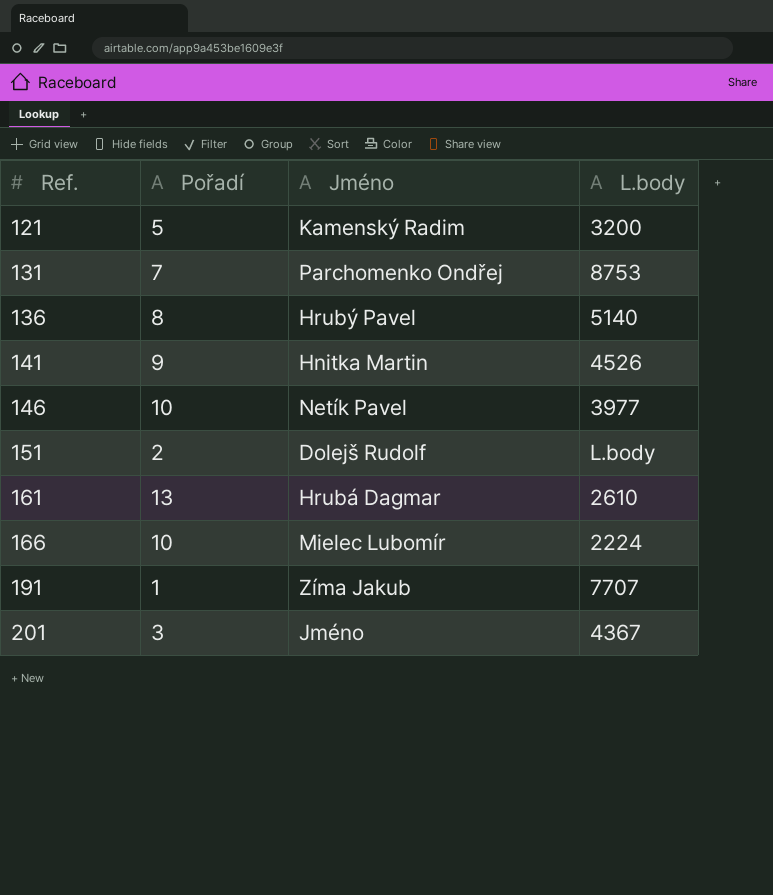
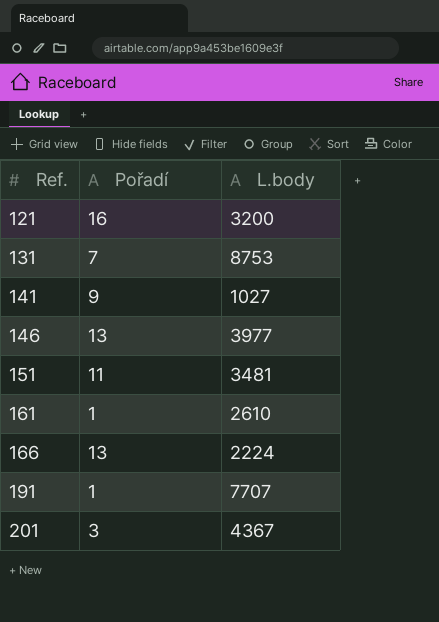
column Jméno | position: 3 -> none
row 136: 8 | Hrubý Pavel | 5140 -> none
121 | Pořadí: 5 -> 16
141 | L.body: 4526 -> 1027
146 | Pořadí: 10 -> 13
151 | Pořadí: 2 -> 11
151 | L.body: L.body -> 3481
161 | Pořadí: 13 -> 1
166 | Pořadí: 10 -> 13

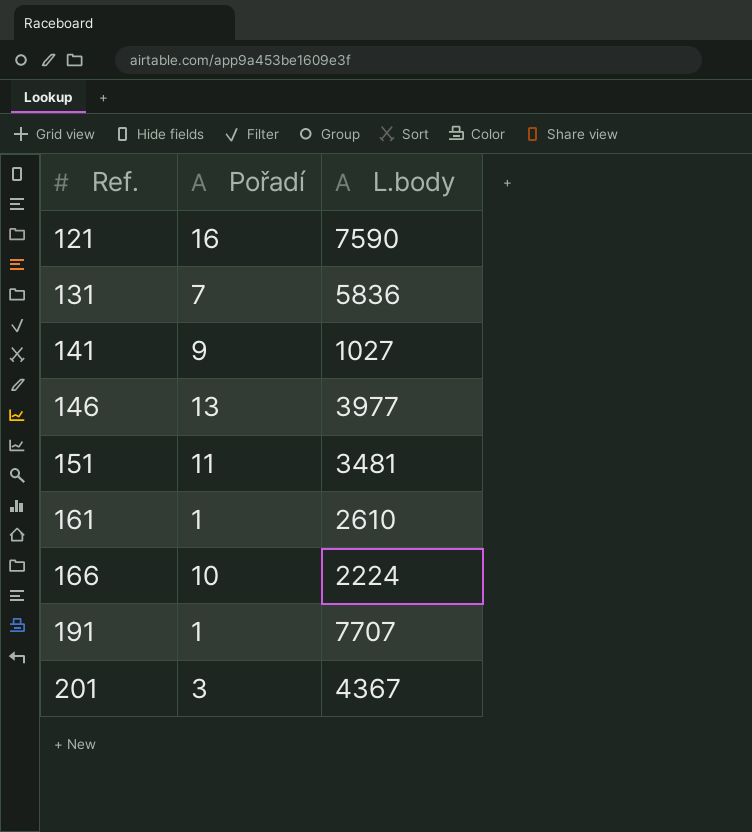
121 | L.body: 3200 -> 7590
131 | L.body: 8753 -> 5836
166 | Pořadí: 13 -> 10

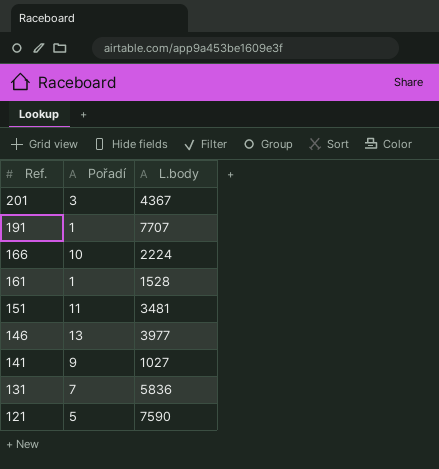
row order: Ref. ascending -> Ref. descending
161 | L.body: 2610 -> 1528
121 | Pořadí: 16 -> 5

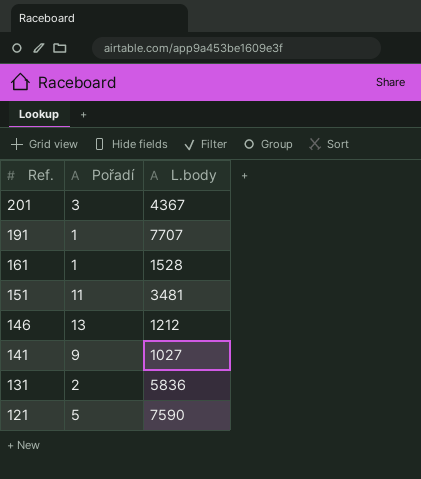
row 166: 10 | 2224 -> none
146 | L.body: 3977 -> 1212
131 | Pořadí: 7 -> 2

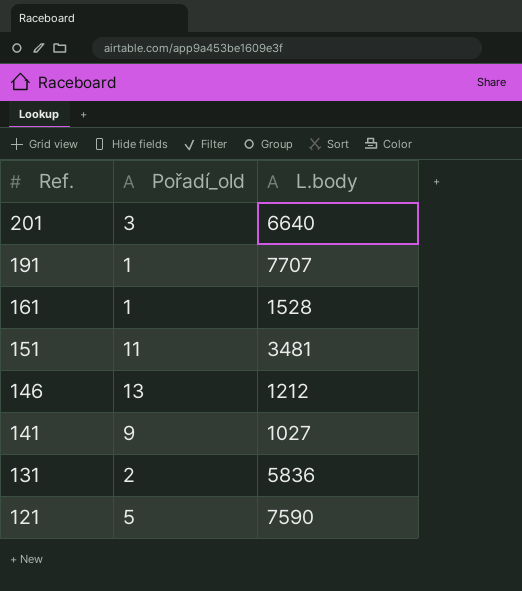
column name: Pořadí -> Pořadí_old
201 | L.body: 4367 -> 6640

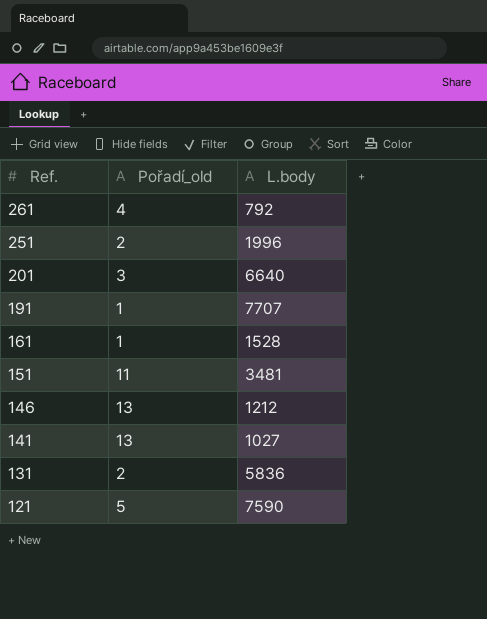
row 261: none -> 4 | 792
row 251: none -> 2 | 1996
141 | Pořadí_old: 9 -> 13

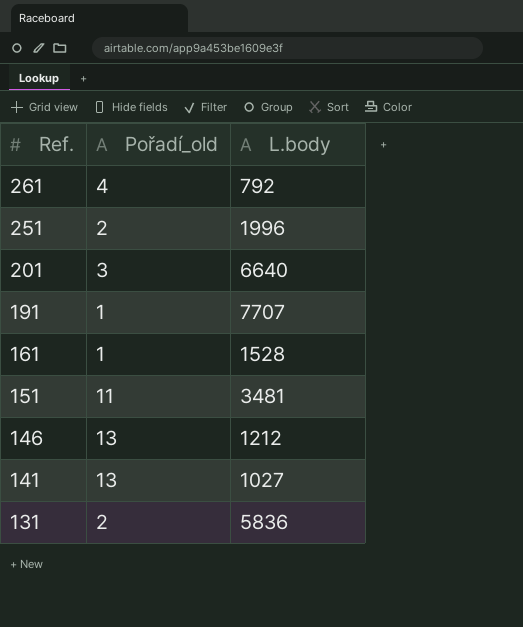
row 121: 5 | 7590 -> none

